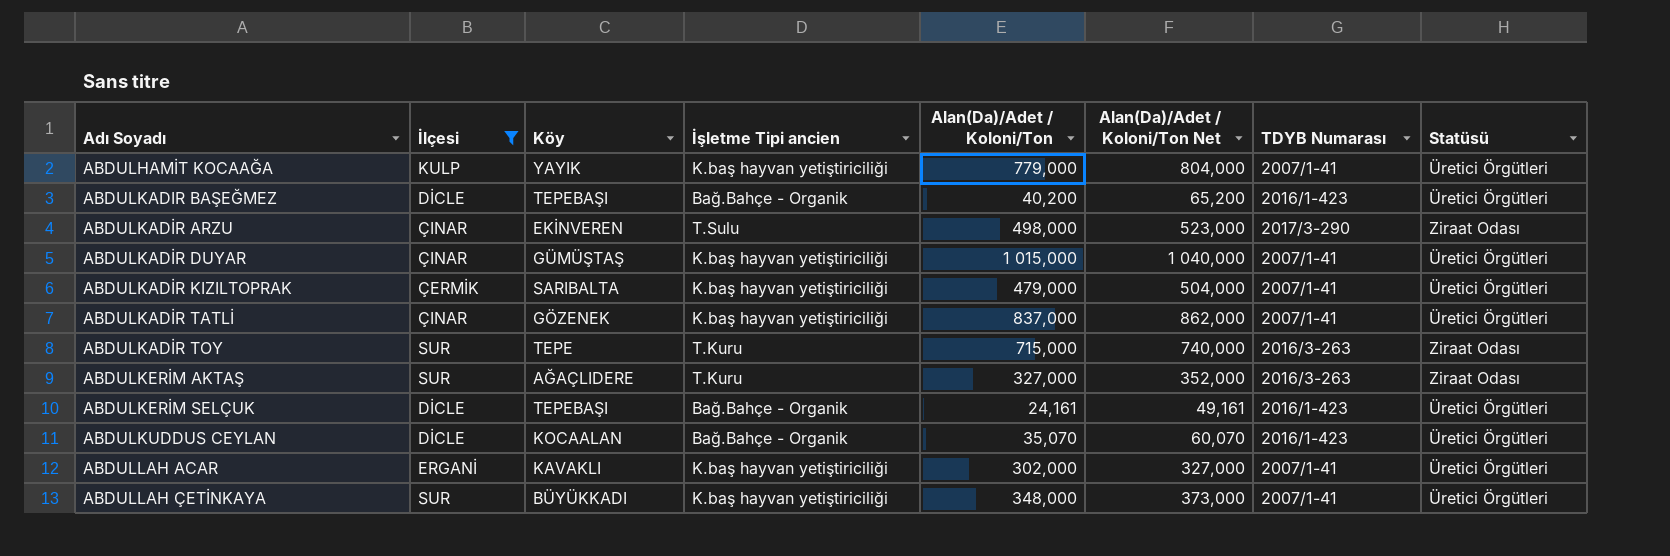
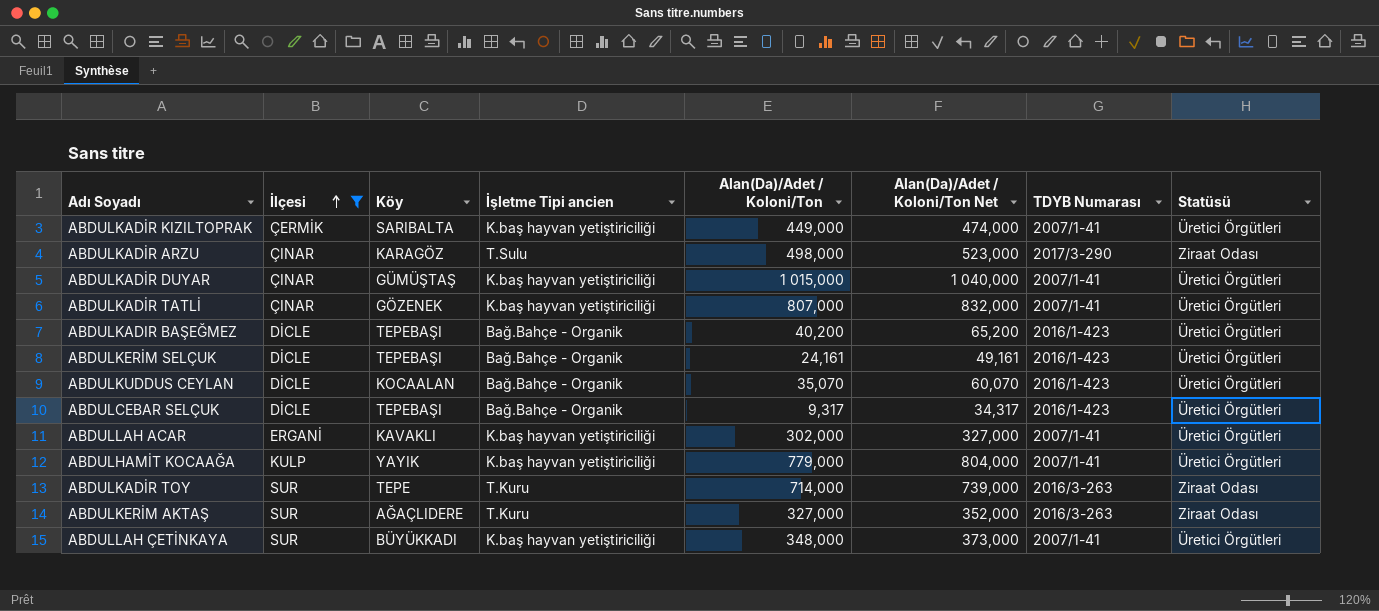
row order: none -> İlçesi ascending
ABDULKADİR KIZILTOPRAK | Alan(Da)/Adet / Koloni/Ton: 479,000 -> 449,000
ABDULKADİR KIZILTOPRAK | Alan(Da)/Adet / Koloni/Ton Net: 504,000 -> 474,000
ABDULKADİR ARZU | Köy: EKİNVEREN -> KARAGÖZ
ABDULKADİR TATLİ | Alan(Da)/Adet / Koloni/Ton: 837,000 -> 807,000
ABDULKADİR TATLİ | Alan(Da)/Adet / Koloni/Ton Net: 862,000 -> 832,000
row ABDULCEBAR SELÇUK: none -> DİCLE | TEPEBAŞI | Bağ.Bahçe - Organik | 9,317 | 34,317 | 2016/1-423 | Üretici Örgütleri
ABDULKADİR TOY | Alan(Da)/Adet / Koloni/Ton: 715,000 -> 714,000
ABDULKADİR TOY | Alan(Da)/Adet / Koloni/Ton Net: 740,000 -> 739,000

